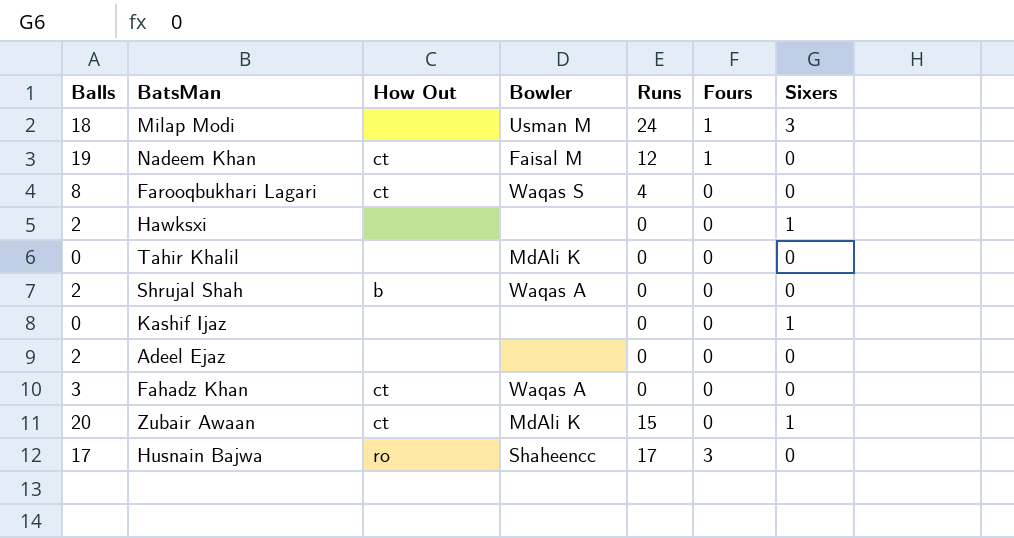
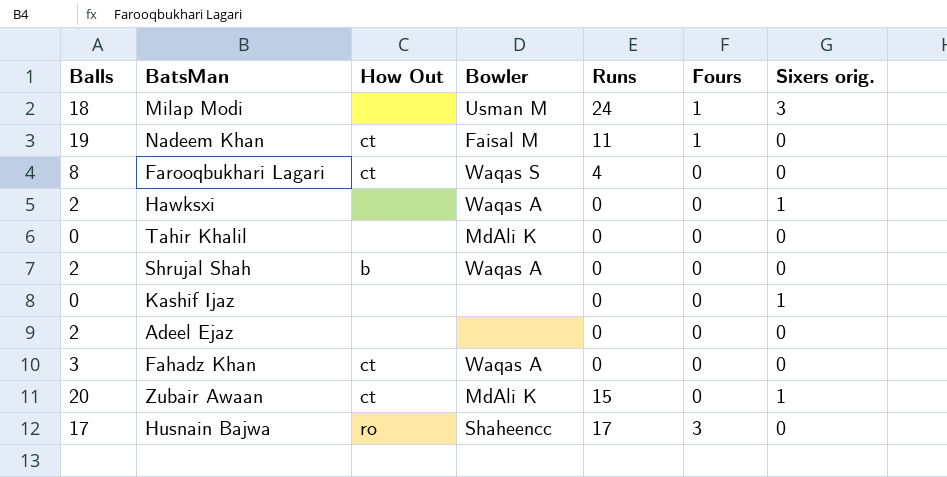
column name: Sixers -> Sixers orig.
Nadeem Khan | Runs: 12 -> 11
Hawksxi | Bowler: none -> Waqas A

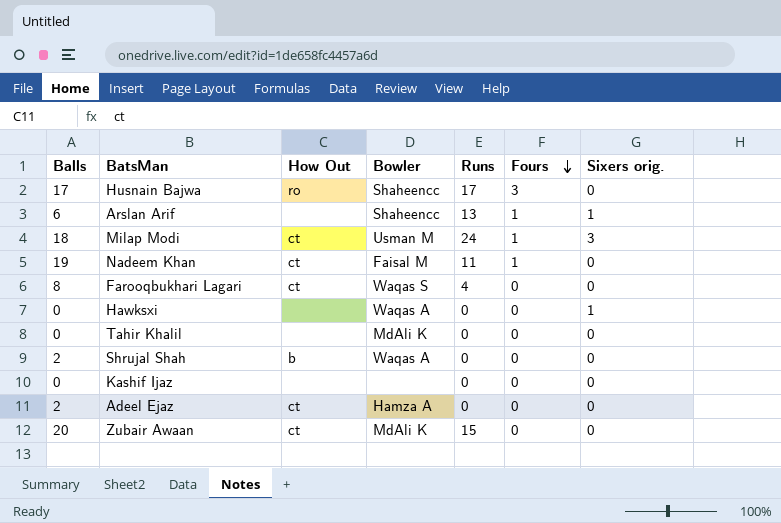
row order: none -> Fours descending
row Fahadz Khan: 3 | ct | Waqas A | 0 | 0 | 0 -> none
row Arslan Arif: none -> 6 | none | Shaheencc | 13 | 1 | 1
Milap Modi | How Out: none -> ct
Hawksxi | Balls: 2 -> 0
Kashif Ijaz | Sixers orig.: 1 -> 0
Adeel Ejaz | How Out: none -> ct
Adeel Ejaz | Bowler: none -> Hamza A
Zubair Awaan | Sixers orig.: 1 -> 0

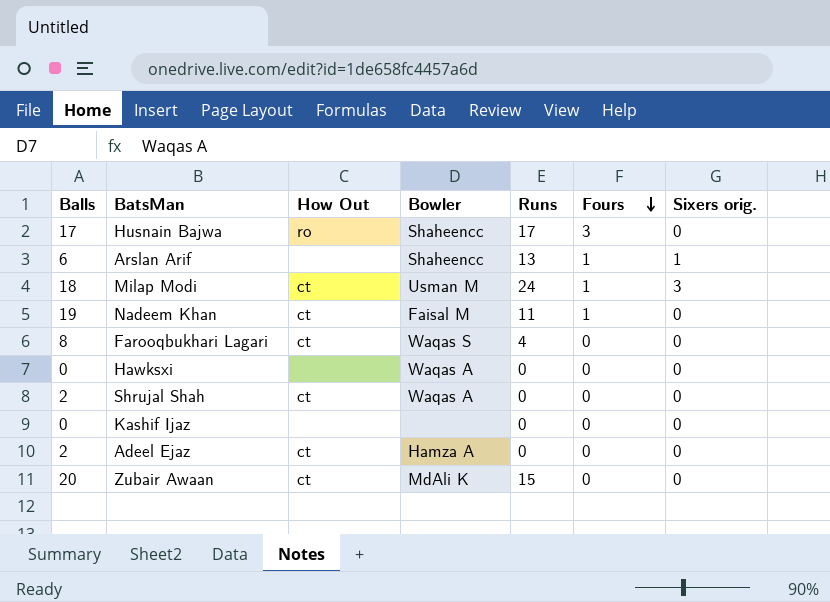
row Tahir Khalil: 0 | none | MdAli K | 0 | 0 | 0 -> none
Hawksxi | Sixers orig.: 1 -> 0
Shrujal Shah | How Out: b -> ct

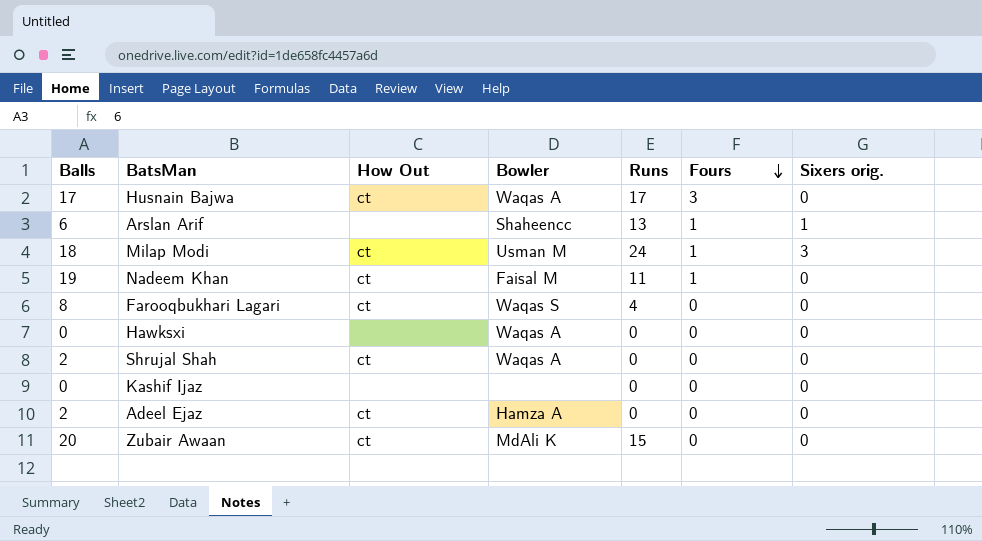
Husnain Bajwa | How Out: ro -> ct
Husnain Bajwa | Bowler: Shaheencc -> Waqas A

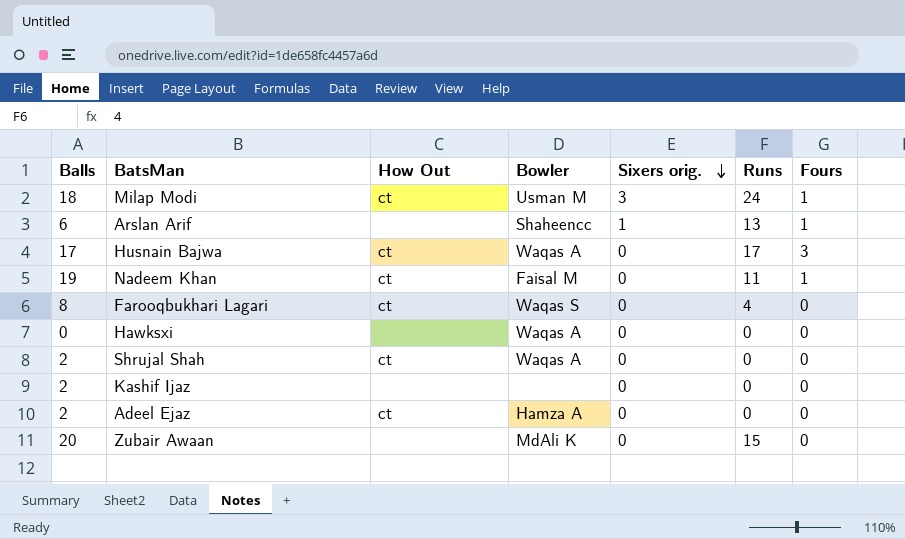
row order: Fours descending -> Sixers orig. descending
column Sixers orig. | position: 7 -> 5
Kashif Ijaz | Balls: 0 -> 2
Zubair Awaan | How Out: ct -> none

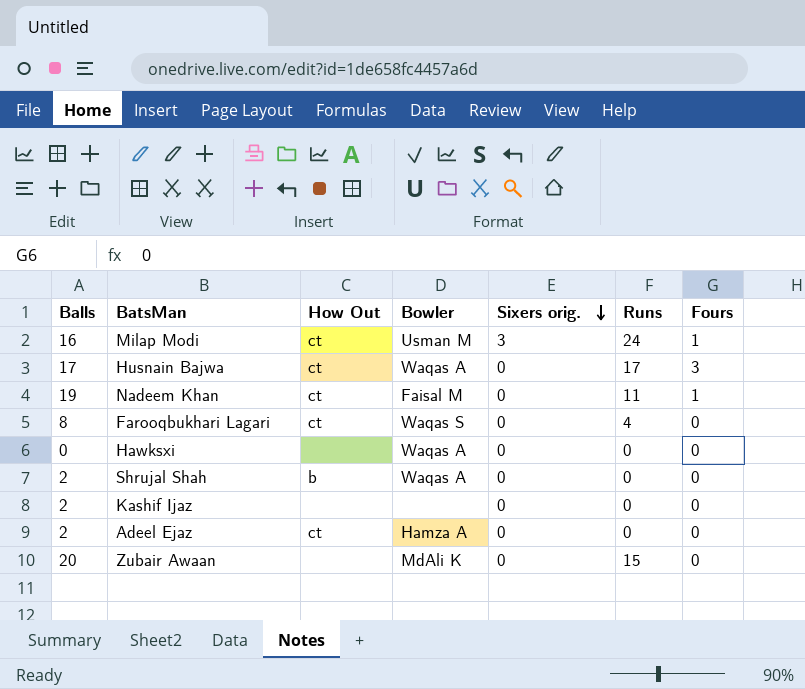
row Arslan Arif: 6 | none | Shaheencc | 1 | 13 | 1 -> none
Milap Modi | Balls: 18 -> 16
Shrujal Shah | How Out: ct -> b

